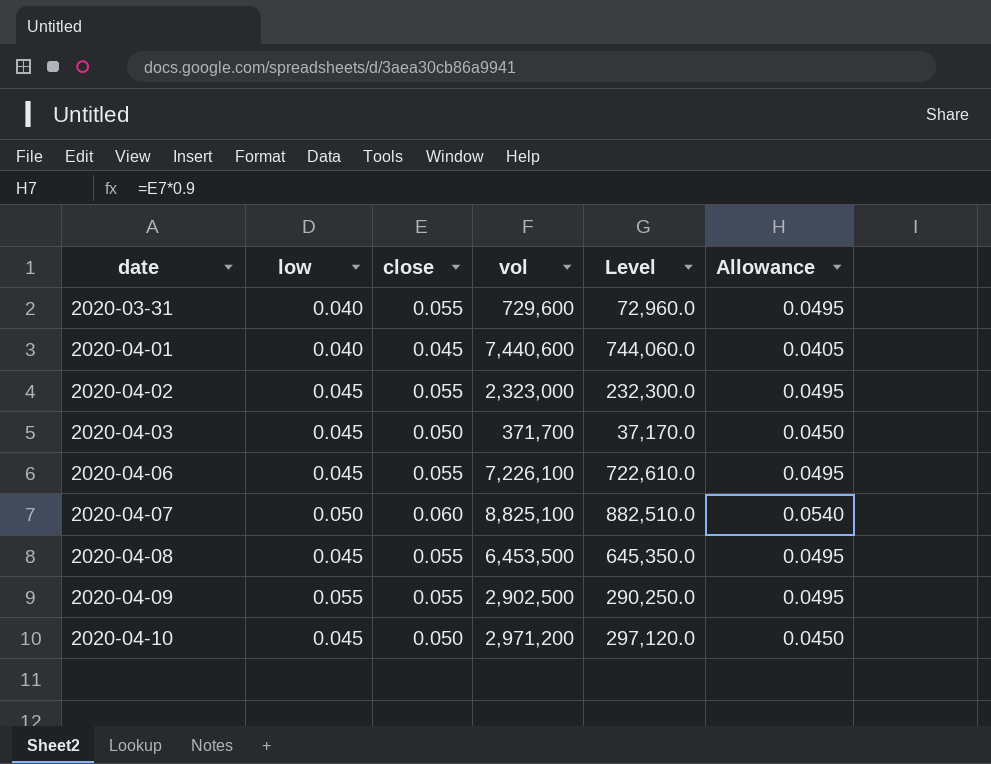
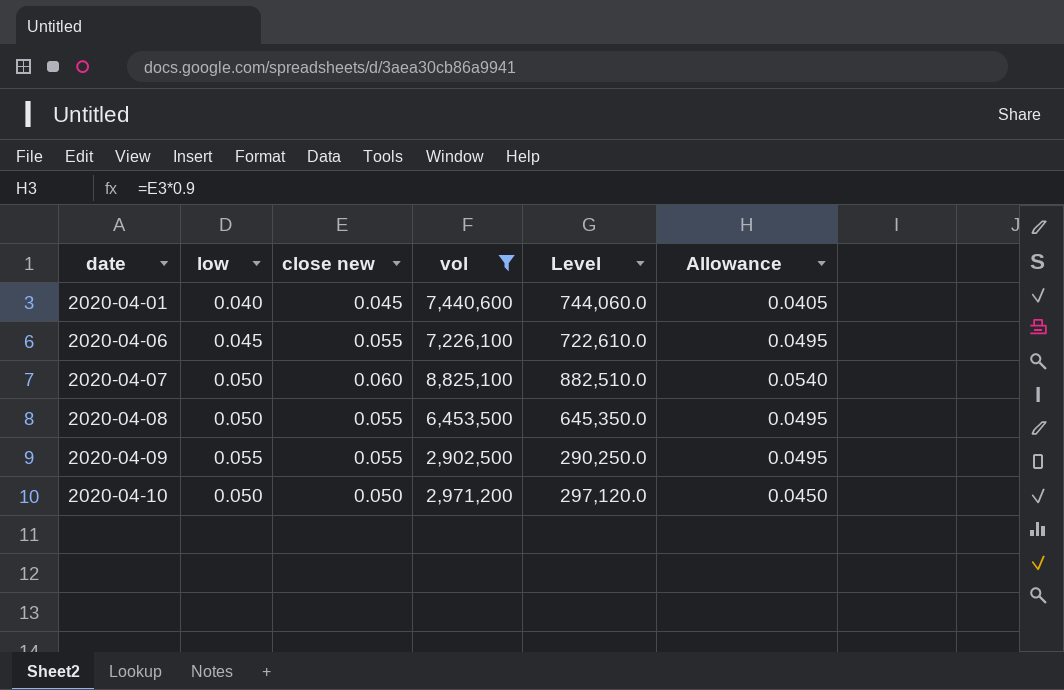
filter: none -> vol >= 2,902,500
column name: close -> close new
2020-04-08 | low: 0.045 -> 0.050
2020-04-10 | low: 0.045 -> 0.050

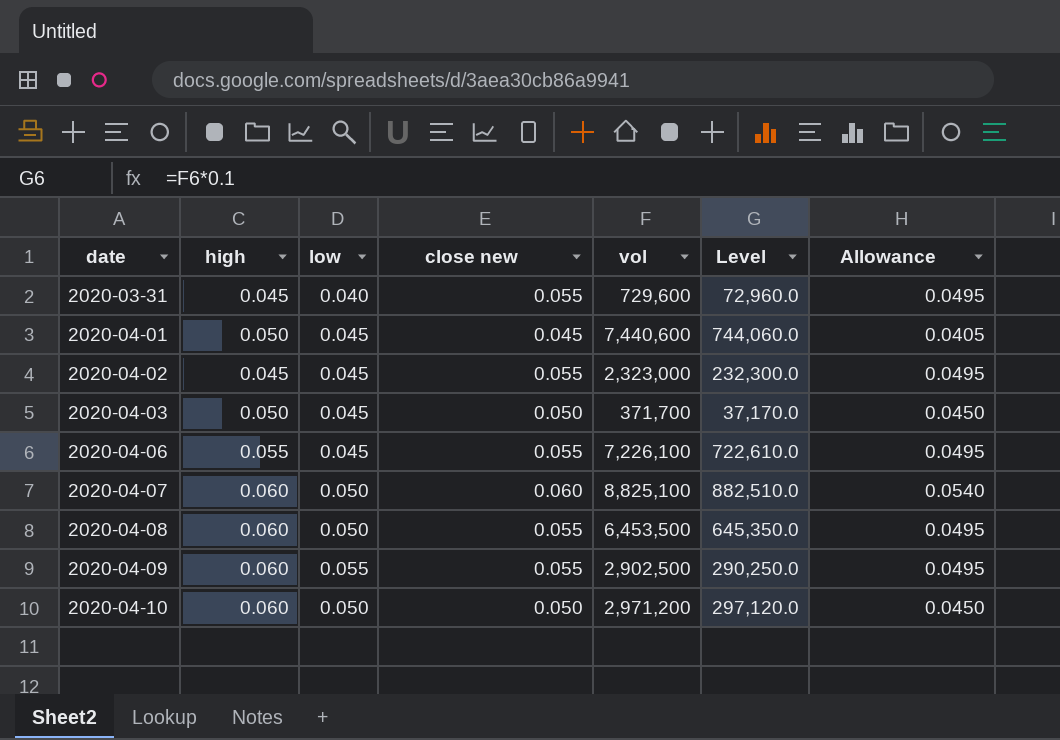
filter: vol >= 2,902,500 -> none
column high | position: none -> 2
2020-04-01 | low: 0.040 -> 0.045

